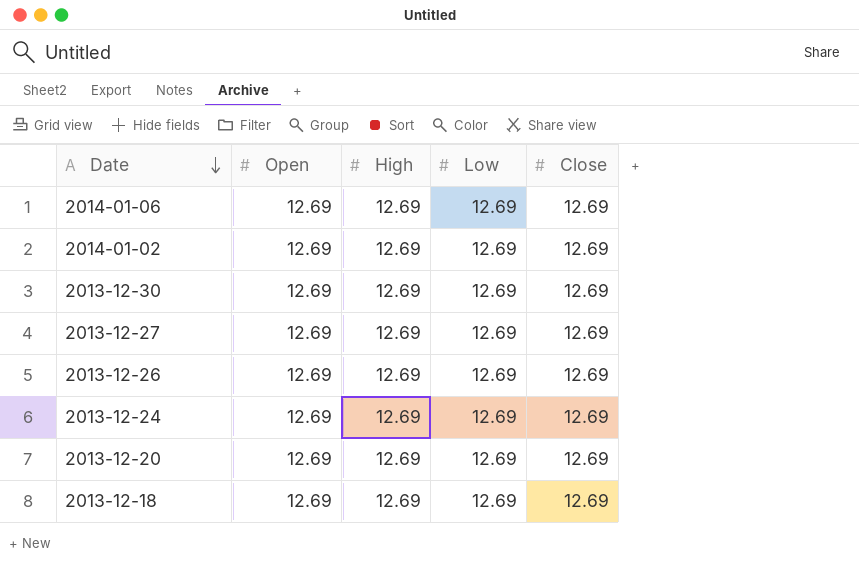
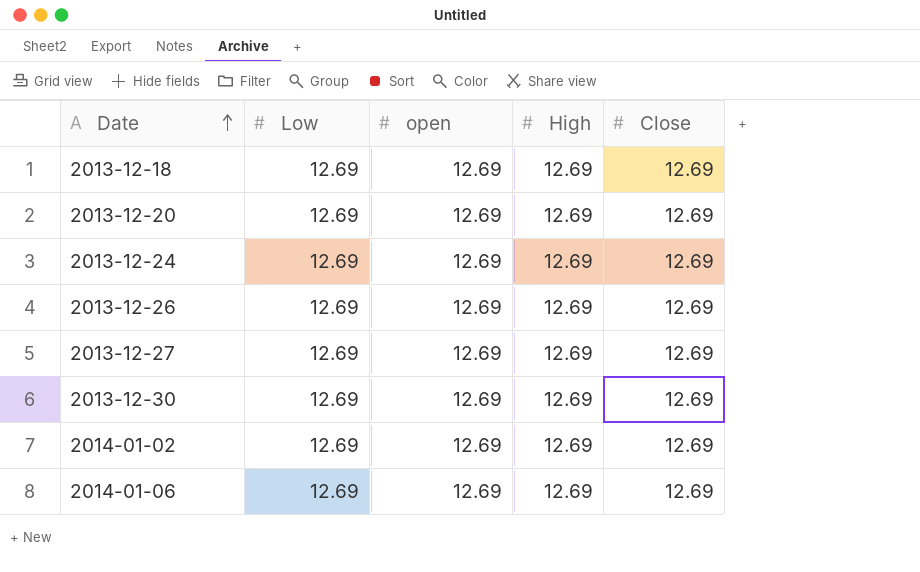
row order: Date descending -> Date ascending
column Low | position: 4 -> 2
column name: Open -> open

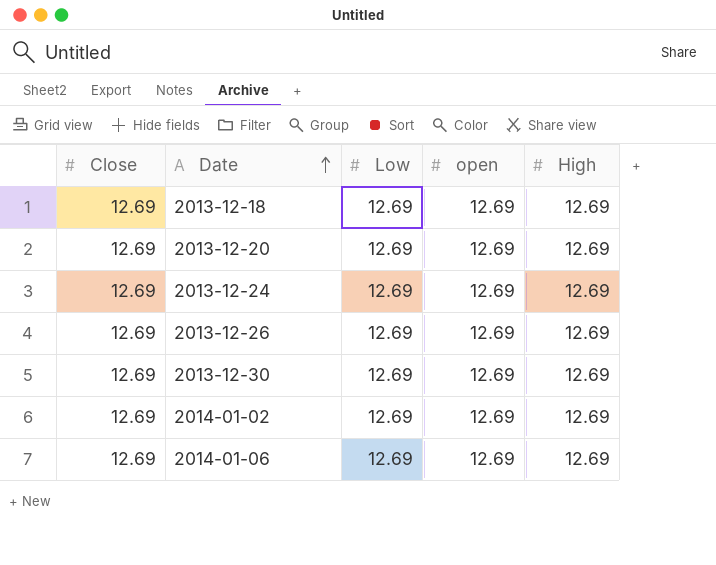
column Close | position: 5 -> 1
row 2013-12-27: 12.69 | 12.69 | 12.69 | 12.69 -> none

